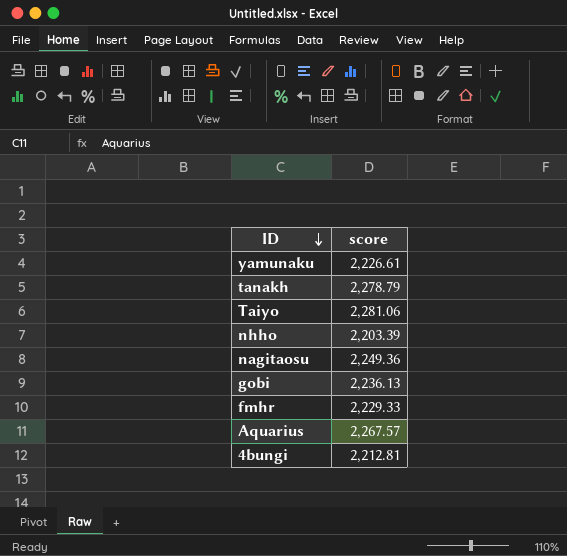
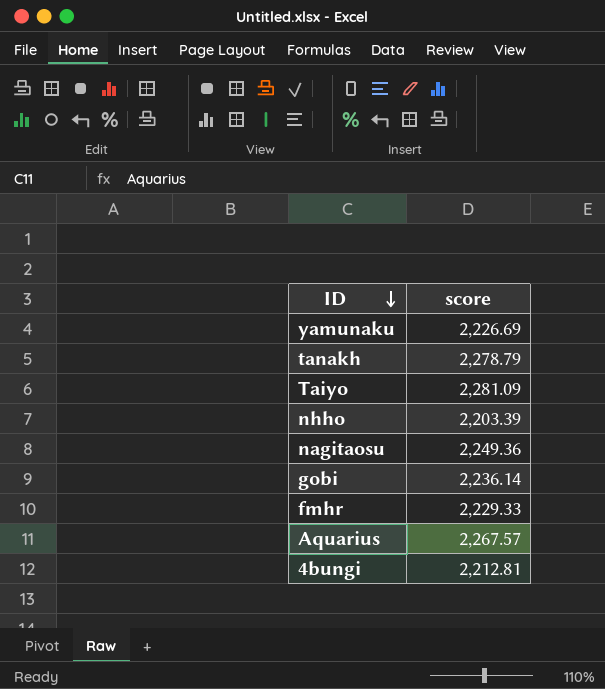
yamunaku | score: 2,226.61 -> 2,226.69
Taiyo | score: 2,281.06 -> 2,281.09
gobi | score: 2,236.13 -> 2,236.14

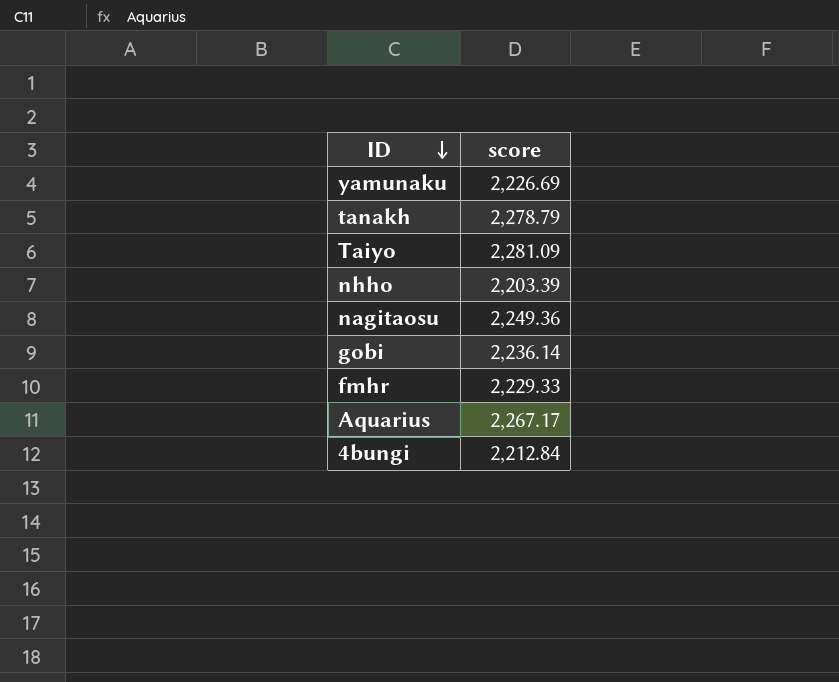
Aquarius | score: 2,267.57 -> 2,267.17
4bungi | score: 2,212.81 -> 2,212.84

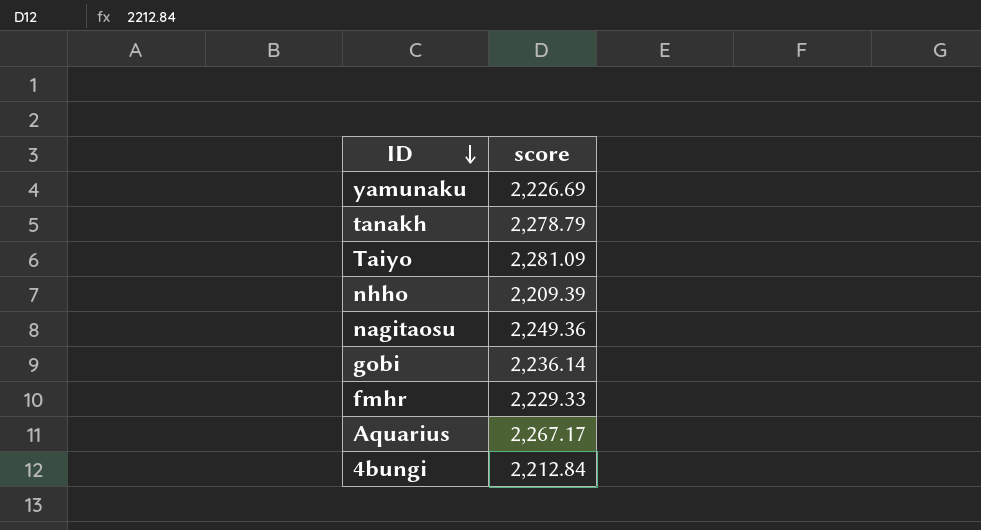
nhho | score: 2,203.39 -> 2,209.39

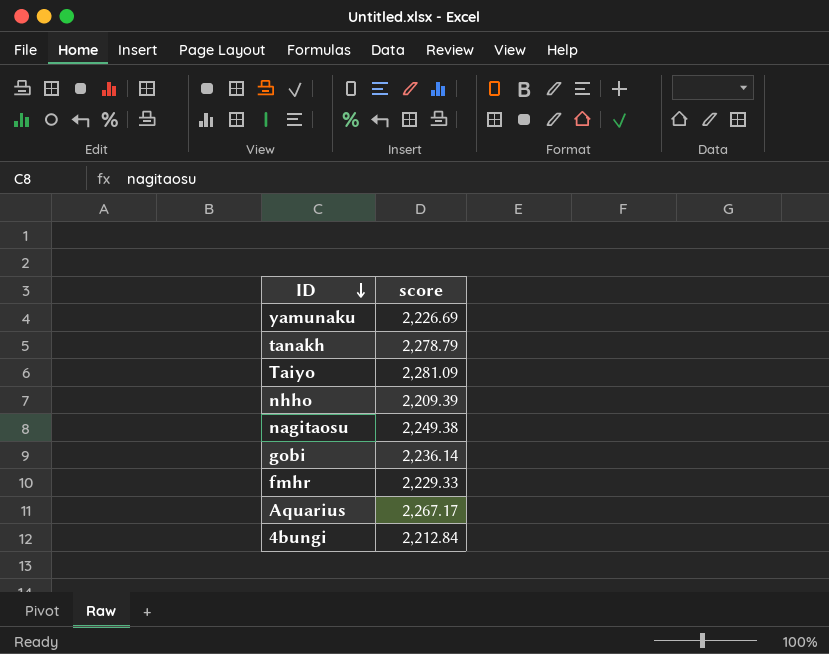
nagitaosu | score: 2,249.36 -> 2,249.38

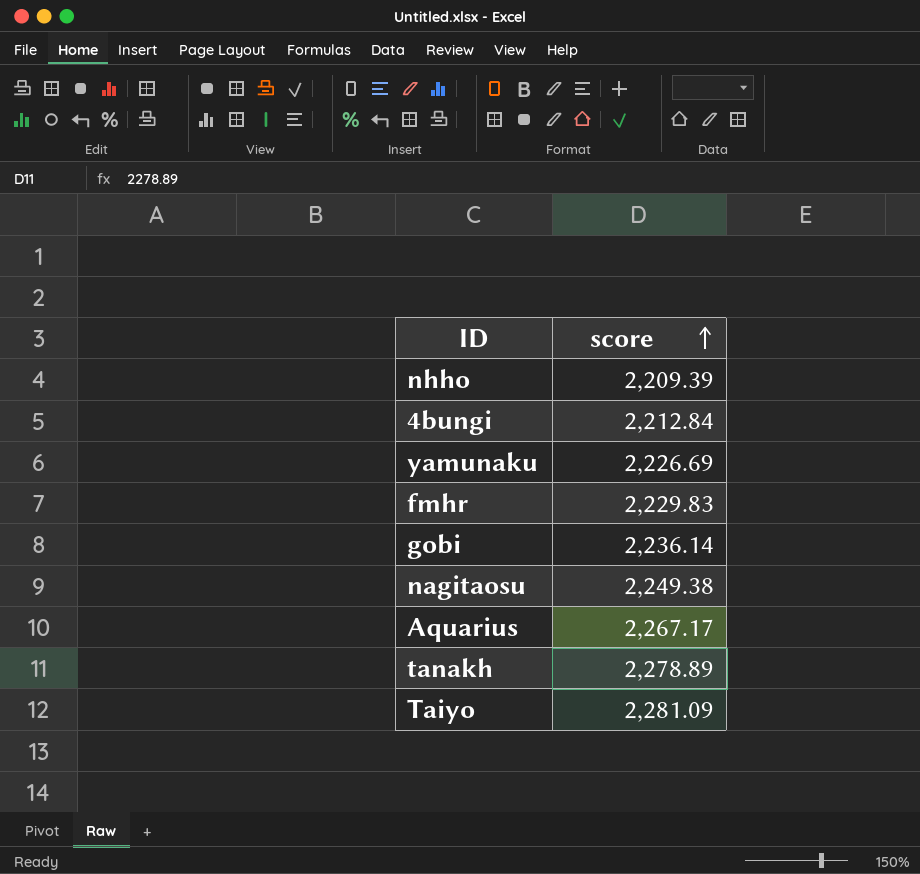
row order: ID descending -> score ascending
fmhr | score: 2,229.33 -> 2,229.83
tanakh | score: 2,278.79 -> 2,278.89

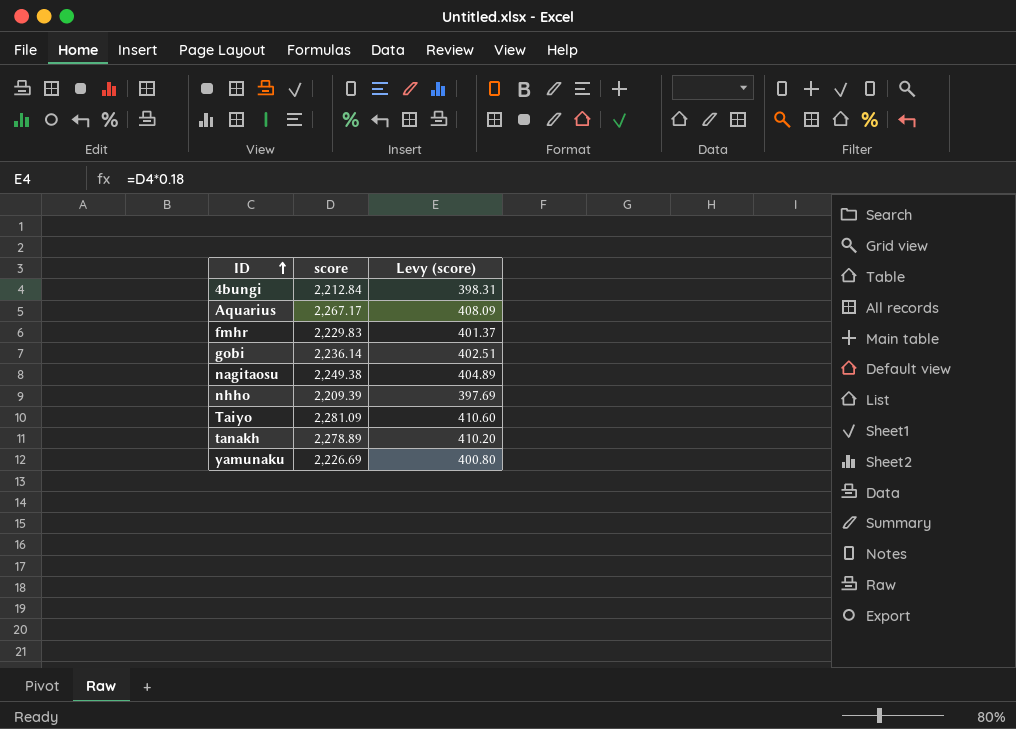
row order: score ascending -> ID ascending
column Levy (score) | formula: none -> [score] * 0.18

